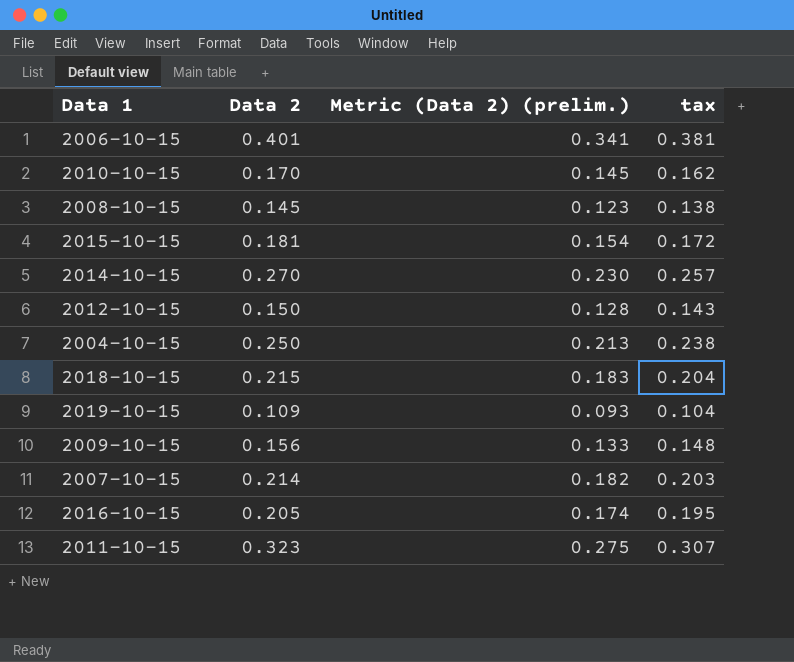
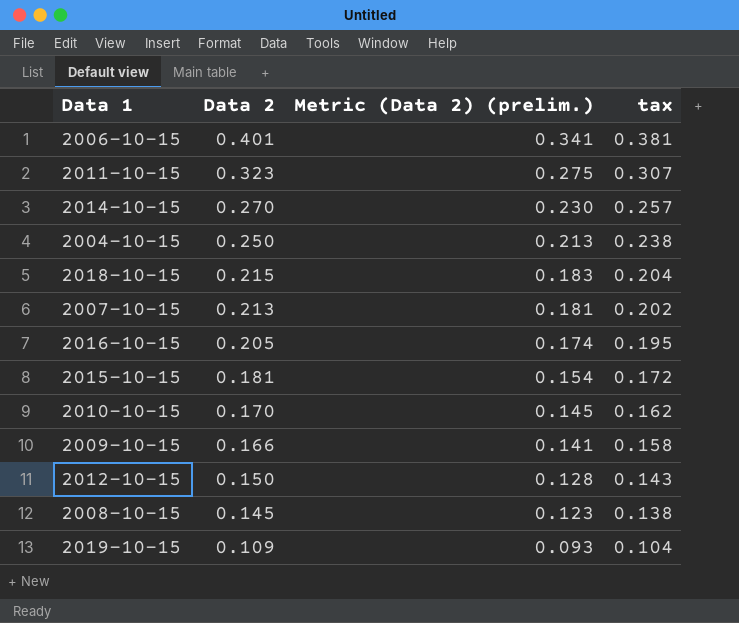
row order: none -> Data 2 descending
2007-10-15 | Data 2: 0.214 -> 0.213
2007-10-15 | Metric (Data 2) (prelim.): 0.182 -> 0.181
2007-10-15 | tax: 0.203 -> 0.202
2009-10-15 | Data 2: 0.156 -> 0.166
2009-10-15 | Metric (Data 2) (prelim.): 0.133 -> 0.141
2009-10-15 | tax: 0.148 -> 0.158

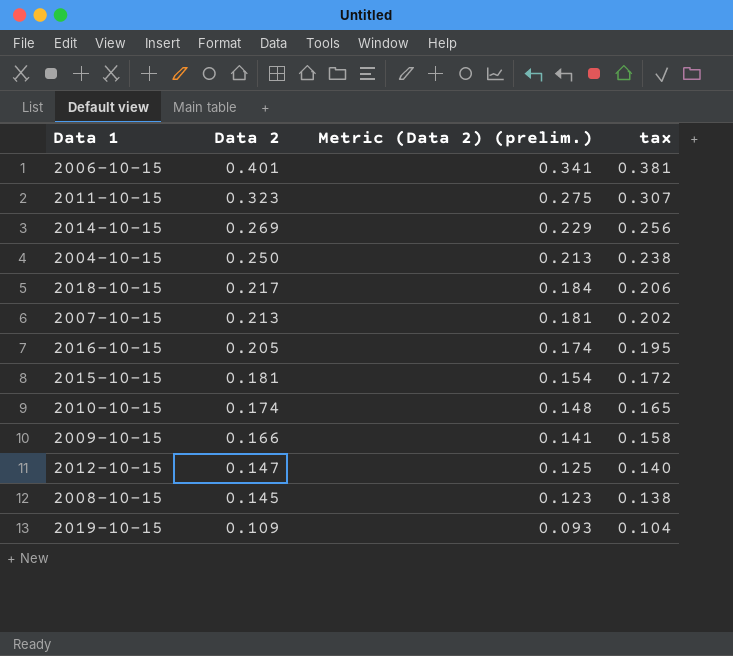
2014-10-15 | Data 2: 0.270 -> 0.269
2014-10-15 | Metric (Data 2) (prelim.): 0.230 -> 0.229
2014-10-15 | tax: 0.257 -> 0.256
2018-10-15 | Data 2: 0.215 -> 0.217
2018-10-15 | Metric (Data 2) (prelim.): 0.183 -> 0.184
2018-10-15 | tax: 0.204 -> 0.206
2010-10-15 | Data 2: 0.170 -> 0.174
2010-10-15 | Metric (Data 2) (prelim.): 0.145 -> 0.148
2010-10-15 | tax: 0.162 -> 0.165
2012-10-15 | Data 2: 0.150 -> 0.147
2012-10-15 | Metric (Data 2) (prelim.): 0.128 -> 0.125
2012-10-15 | tax: 0.143 -> 0.140

